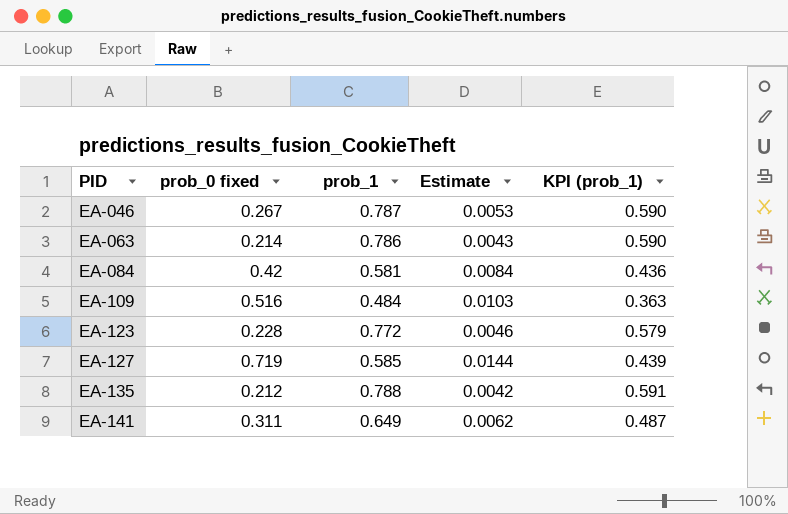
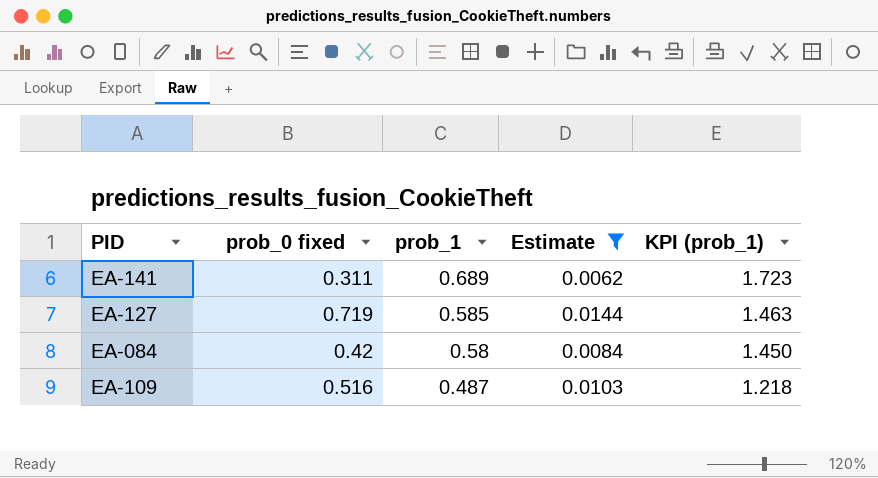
filter: none -> Estimate >= 0.0062
row order: PID ascending -> prob_1 descending
column KPI (prob_1) | formula: [prob_1] * 0.75 -> [prob_1] * 2.5
EA-141 | prob_1: 0.649 -> 0.689
EA-084 | prob_1: 0.581 -> 0.58
EA-109 | prob_1: 0.484 -> 0.487

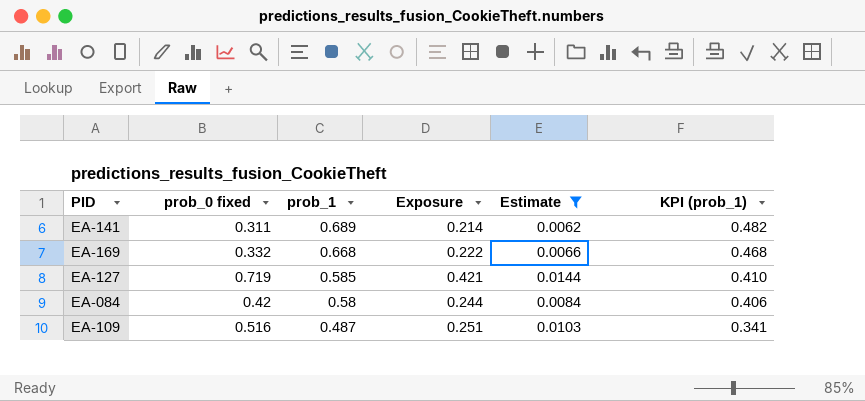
column Exposure | formula: none -> [prob_0 fixed] * [prob_1]
column KPI (prob_1) | formula: [prob_1] * 2.5 -> [prob_1] * 0.7
row EA-169: none -> 0.332 | 0.668 | 0.222 | 0.0066 | 0.468

